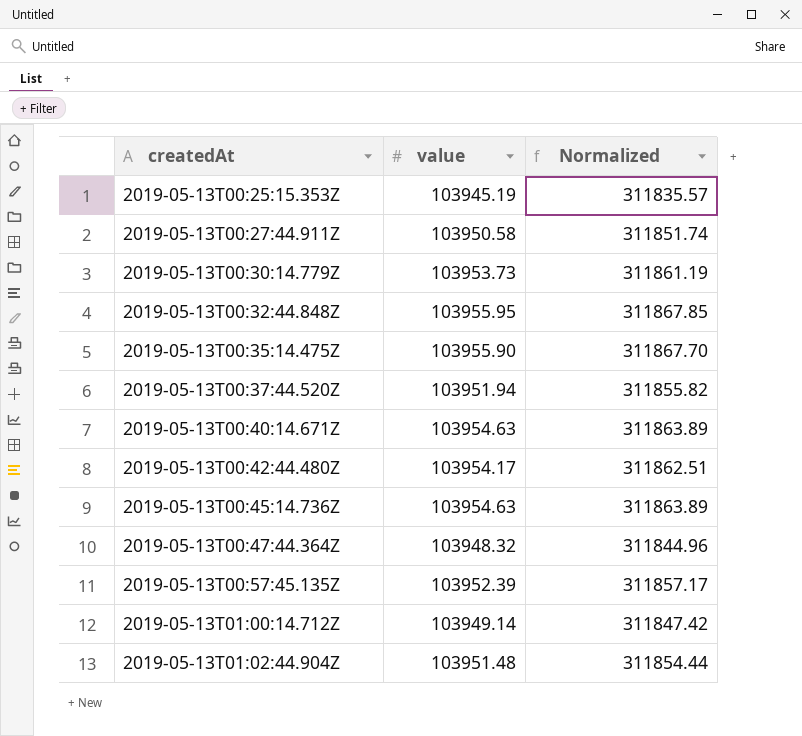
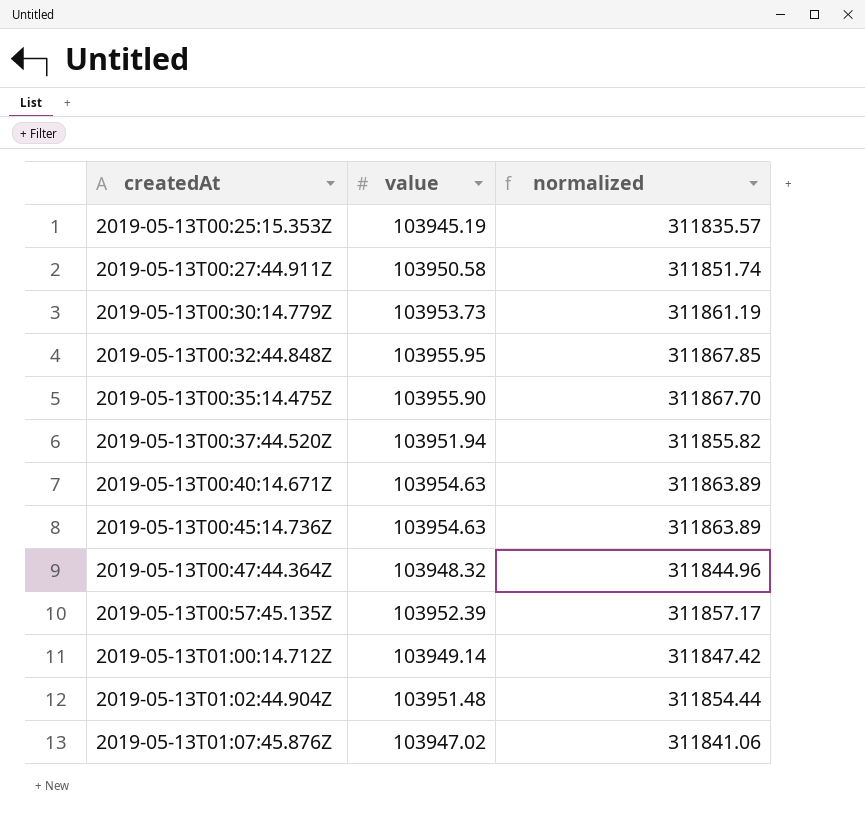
column name: Normalized -> normalized
row 2019-05-13T00:42:44.480Z: 103954.17 | 311862.51 -> none
row 2019-05-13T01:07:45.876Z: none -> 103947.02 | 311841.06

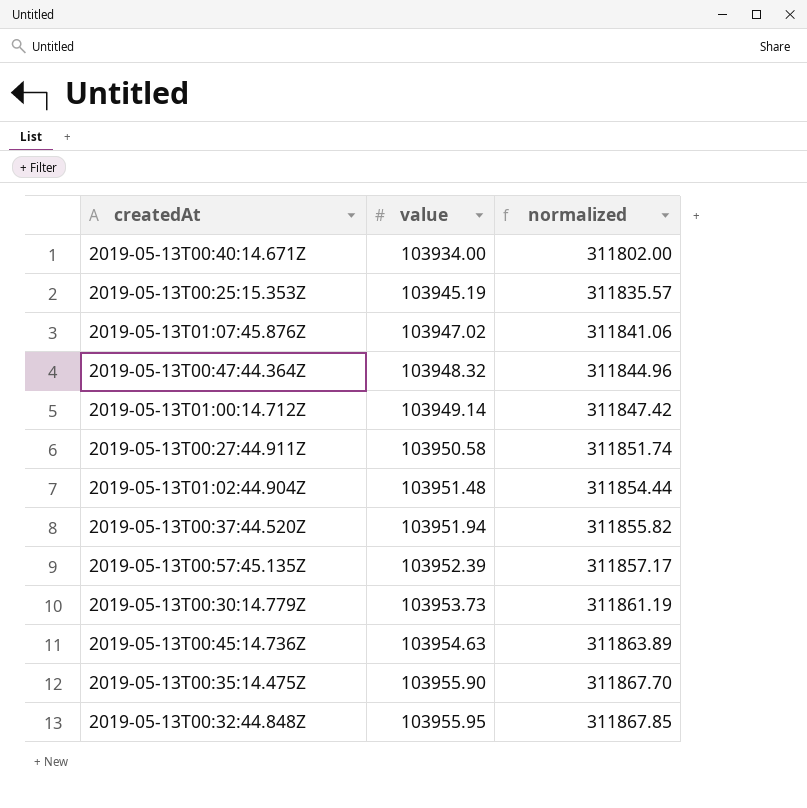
row order: createdAt ascending -> value ascending
2019-05-13T00:40:14.671Z | value: 103954.63 -> 103934.00
2019-05-13T00:40:14.671Z | normalized: 311863.89 -> 311802.00

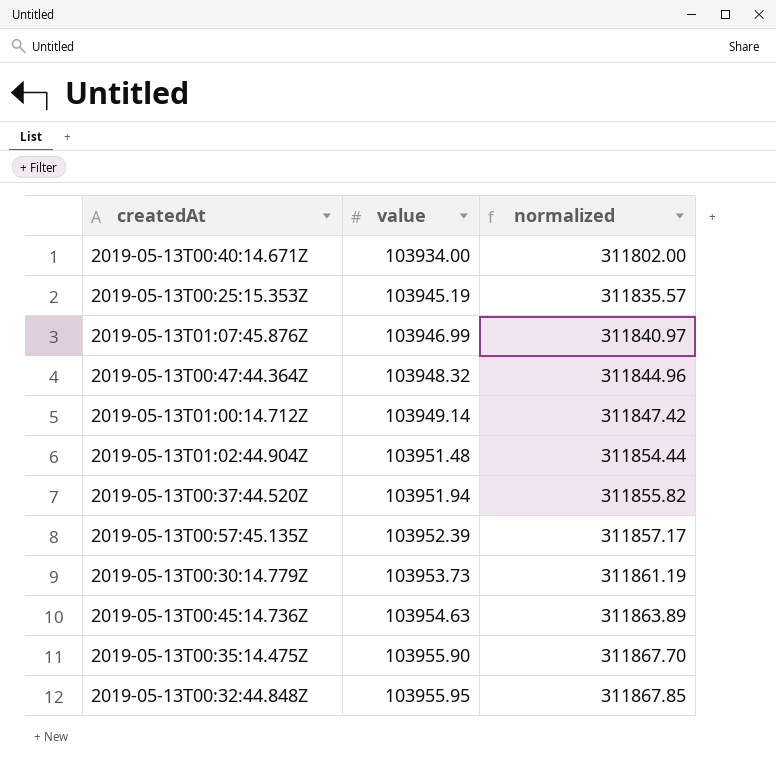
row 2019-05-13T00:27:44.911Z: 103950.58 | 311851.74 -> none
2019-05-13T01:07:45.876Z | value: 103947.02 -> 103946.99
2019-05-13T01:07:45.876Z | normalized: 311841.06 -> 311840.97

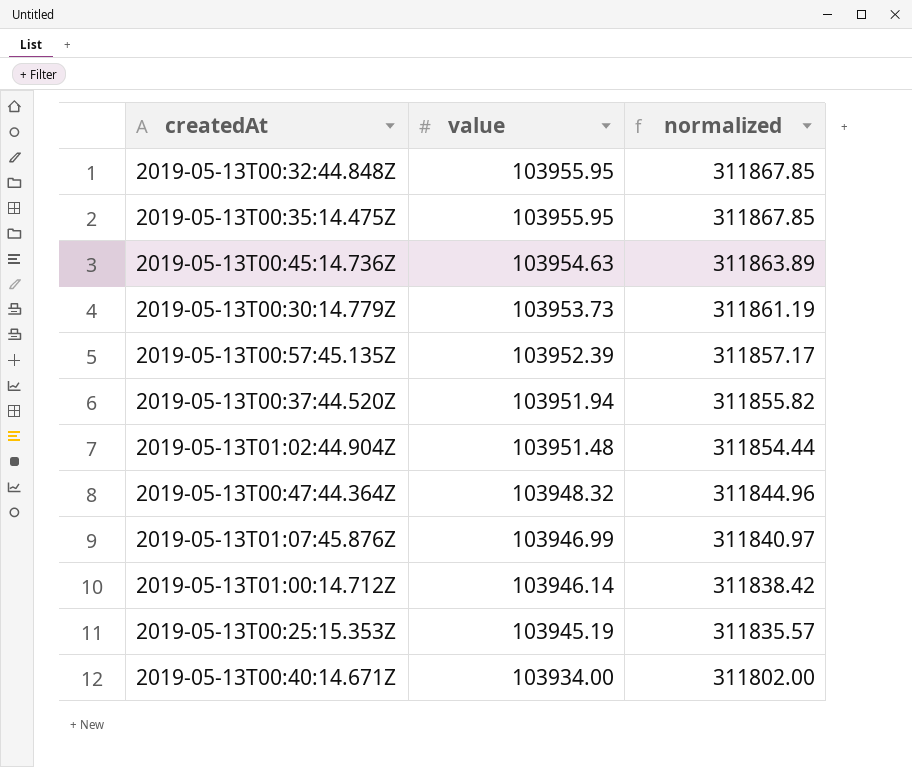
row order: value ascending -> value descending
2019-05-13T00:35:14.475Z | value: 103955.90 -> 103955.95
2019-05-13T00:35:14.475Z | normalized: 311867.70 -> 311867.85
2019-05-13T01:00:14.712Z | value: 103949.14 -> 103946.14
2019-05-13T01:00:14.712Z | normalized: 311847.42 -> 311838.42

